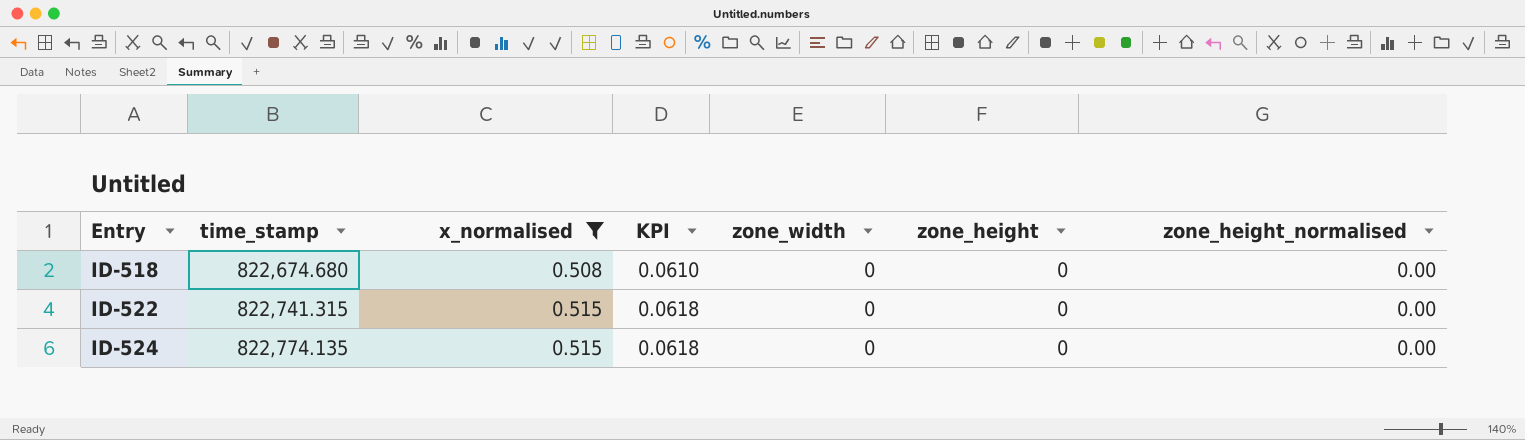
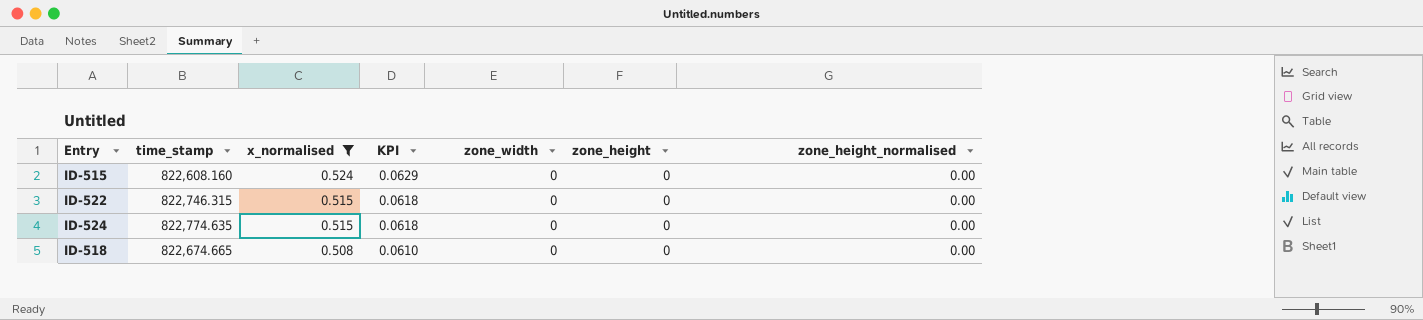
row order: Entry ascending -> x_normalised descending
row ID-515: none -> 822,608.160 | 0.524 | 0.0629 | 0 | 0 | 0.00
ID-522 | time_stamp: 822,741.315 -> 822,746.315
ID-524 | time_stamp: 822,774.135 -> 822,774.635
ID-518 | time_stamp: 822,674.680 -> 822,674.665

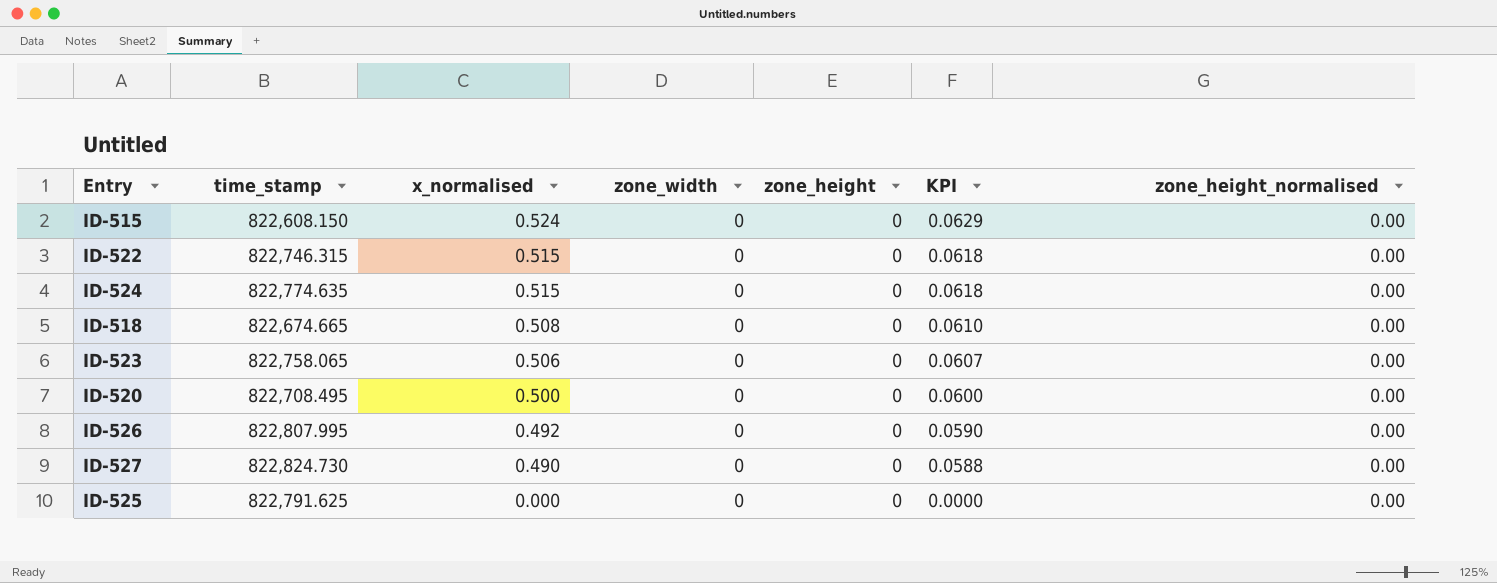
filter: x_normalised >= 0.508 -> none
column KPI | position: 4 -> 6
ID-515 | time_stamp: 822,608.160 -> 822,608.150

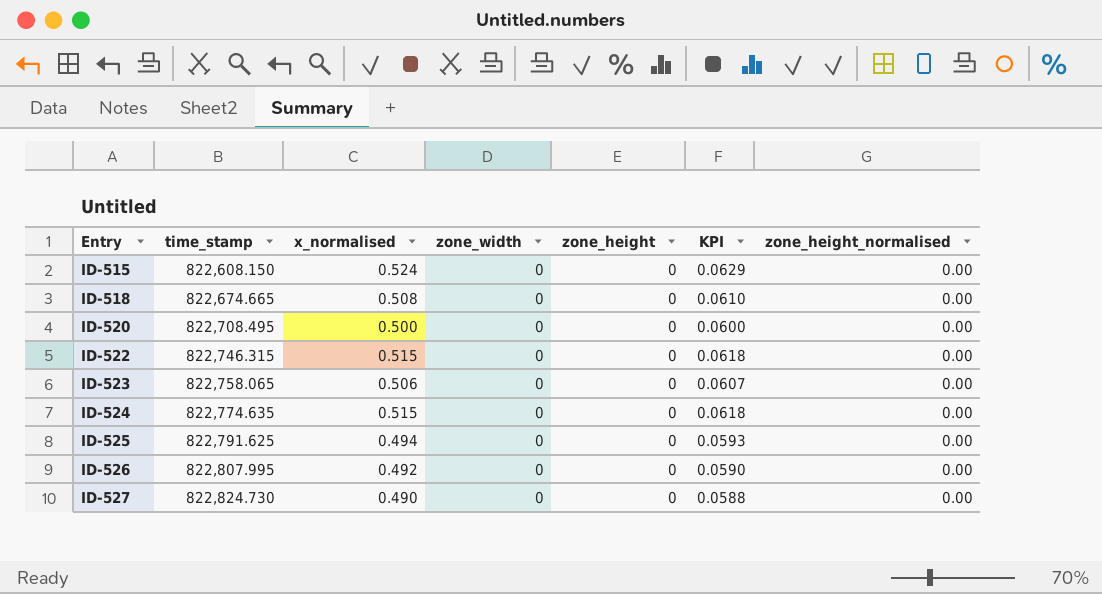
row order: x_normalised descending -> Entry ascending
ID-525 | x_normalised: 0.000 -> 0.494
ID-525 | KPI: 0.0000 -> 0.0593

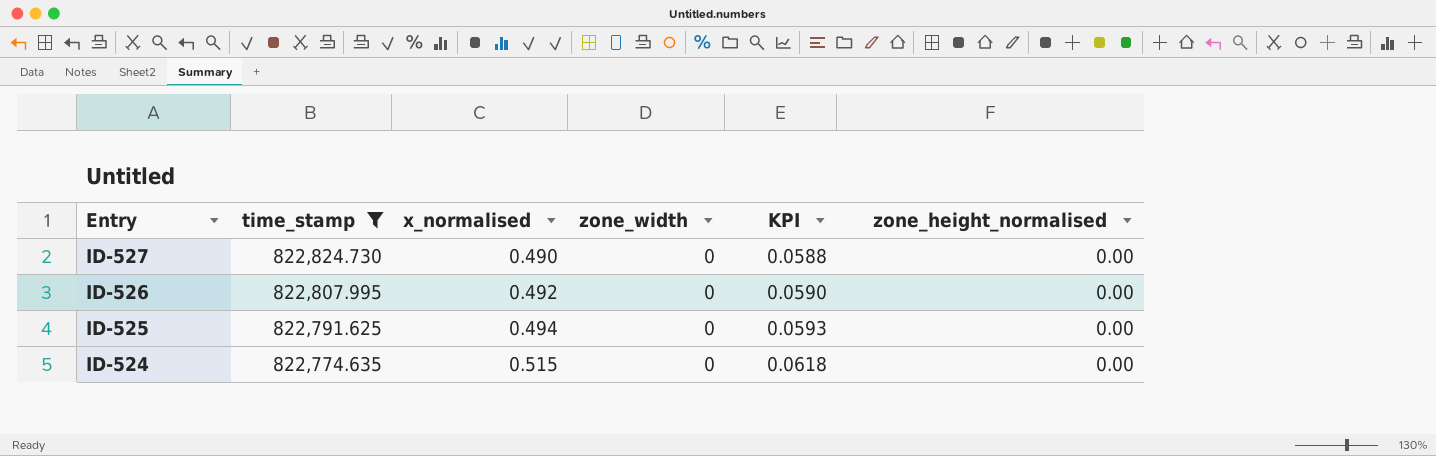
filter: none -> time_stamp >= 822,774.635
row order: Entry ascending -> Entry descending
column zone_height | position: 5 -> none

